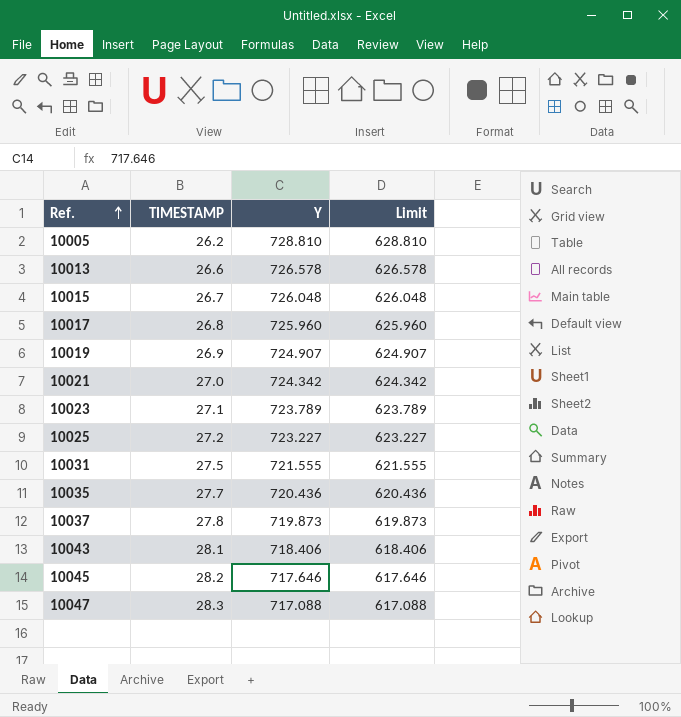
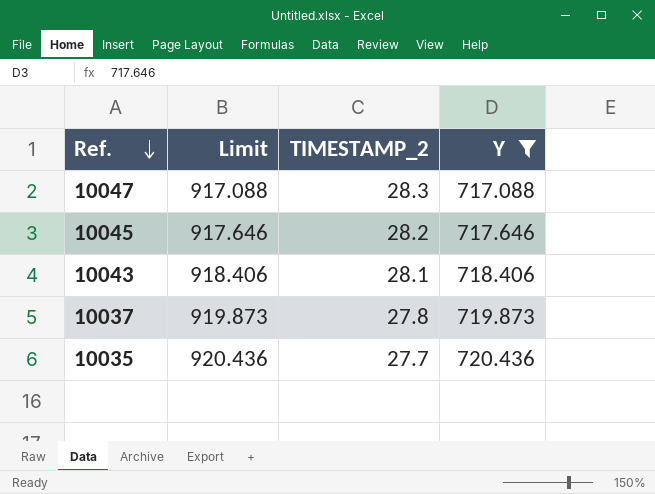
filter: none -> Y <= 720.436
row order: Ref. ascending -> Ref. descending
column Limit | formula: [Y] - 100 -> [Y] + 200
column Limit | position: 4 -> 2
column name: TIMESTAMP -> TIMESTAMP_2

